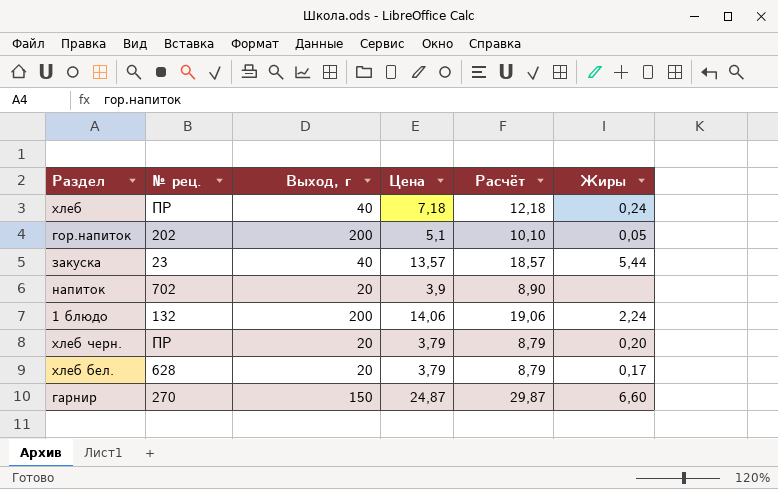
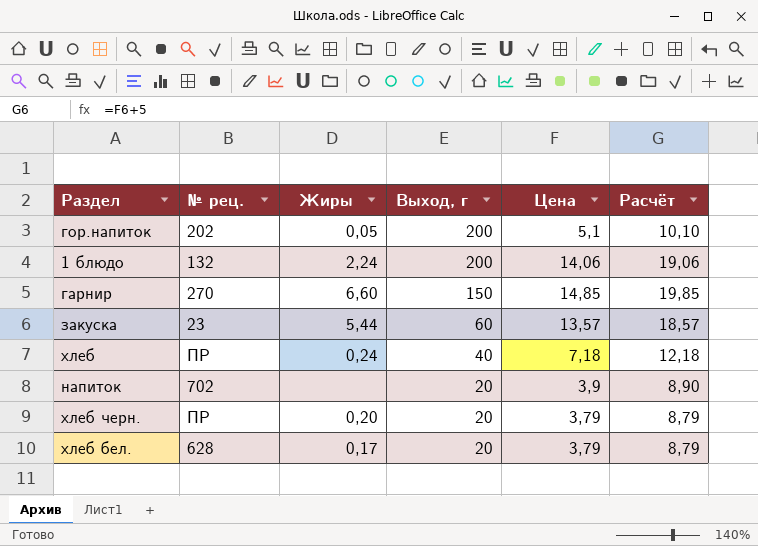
row order: none -> Выход, г descending
column Жиры | position: 6 -> 3
гарнир | Цена: 24,87 -> 14,85
гарнир | Расчёт: 29,87 -> 19,85
закуска | Выход, г: 40 -> 60

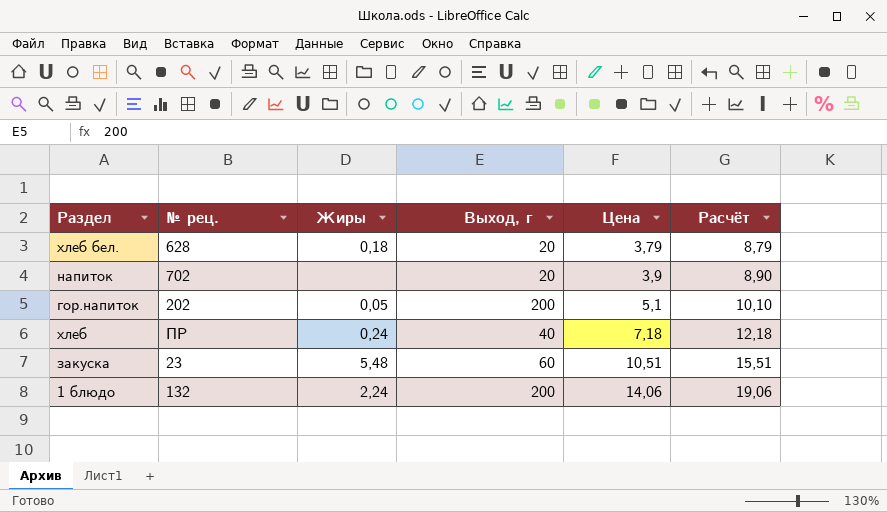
row order: Выход, г descending -> Цена ascending
row гарнир: 270 | 6,60 | 150 | 14,85 | 19,85 -> none
row хлеб черн.: ПР | 0,20 | 20 | 3,79 | 8,79 -> none
хлеб бел. | Жиры: 0,17 -> 0,18
закуска | Жиры: 5,44 -> 5,48
закуска | Цена: 13,57 -> 10,51
закуска | Расчёт: 18,57 -> 15,51

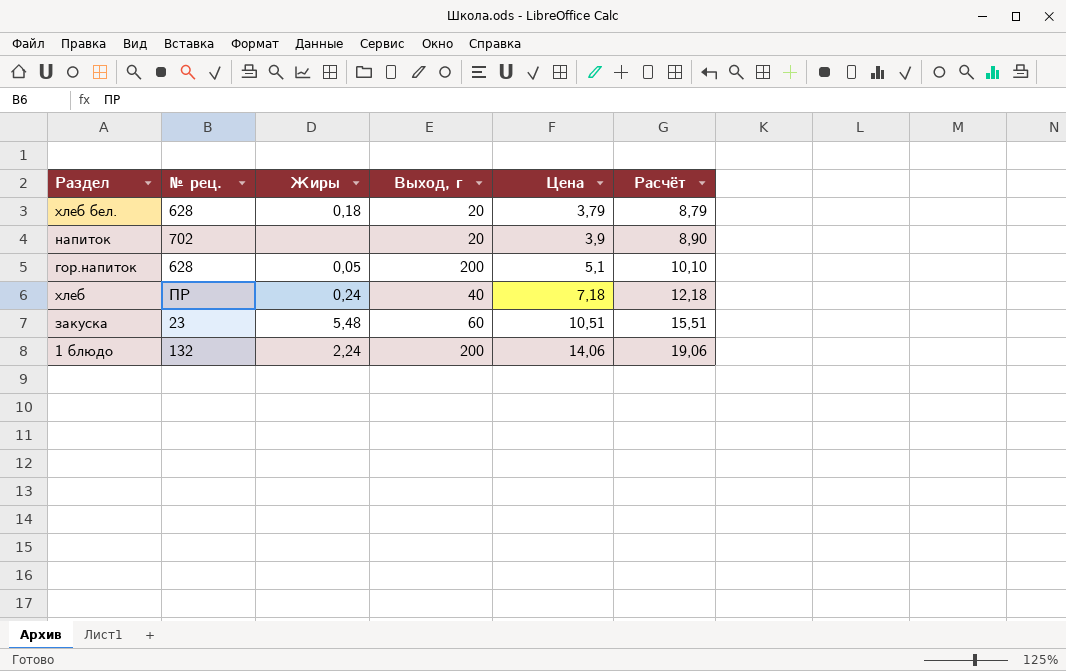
гор.напиток | № рец.: 202 -> 628

